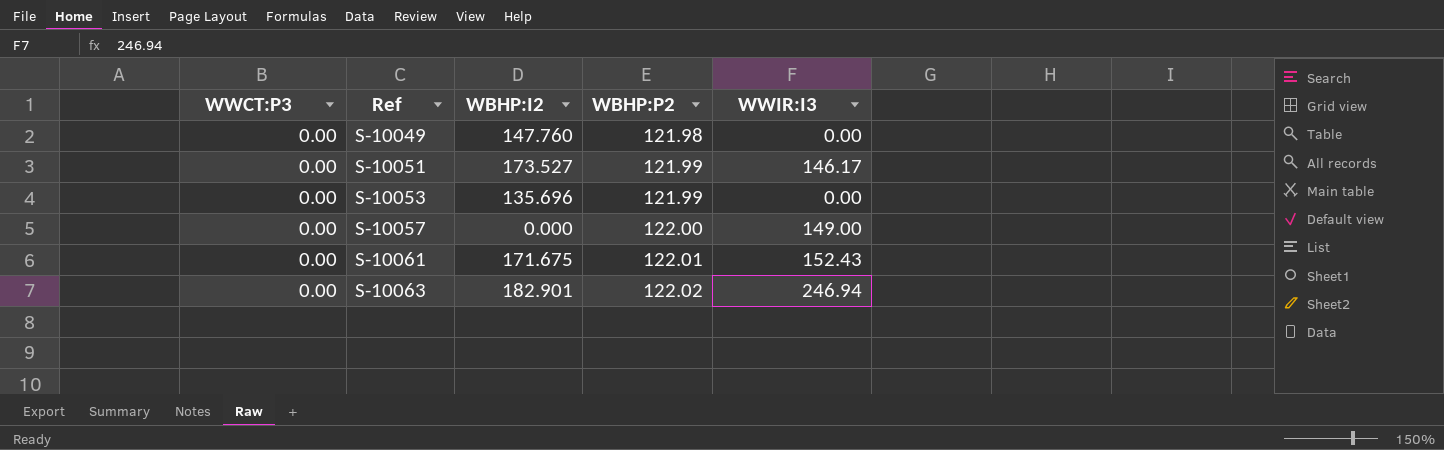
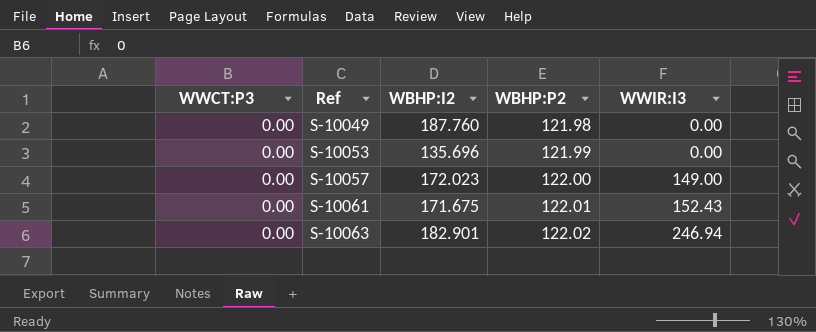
row S-10051: 0.00 | 173.527 | 121.99 | 146.17 -> none
S-10049 | WBHP:I2: 147.760 -> 187.760
S-10057 | WBHP:I2: 0.000 -> 172.023

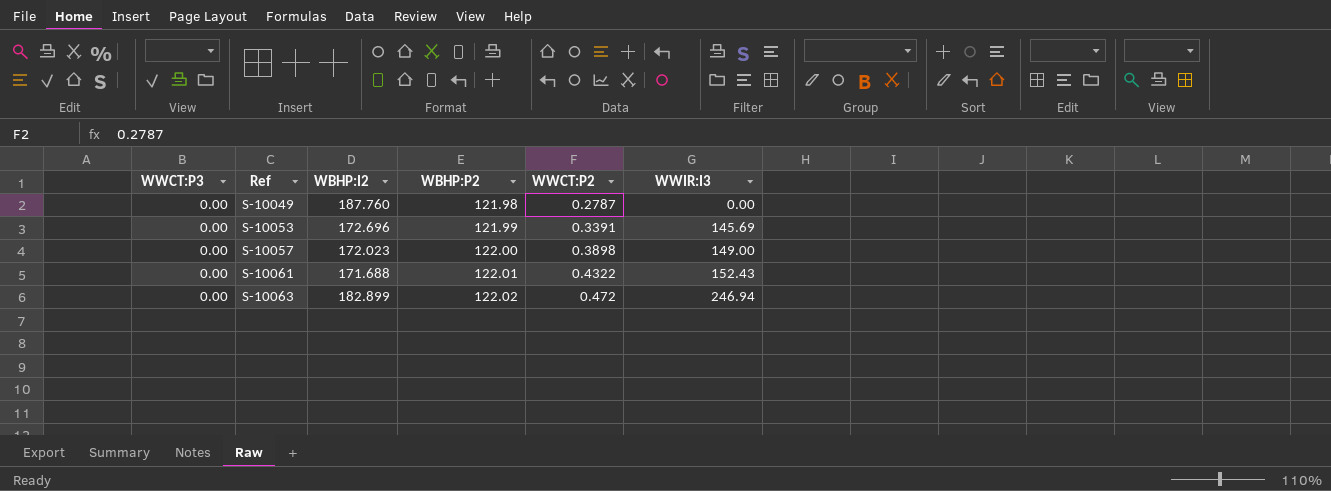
column WWCT:P2 | position: none -> 5
S-10053 | WBHP:I2: 135.696 -> 172.696
S-10053 | WWIR:I3: 0.00 -> 145.69
S-10061 | WBHP:I2: 171.675 -> 171.688
S-10063 | WBHP:I2: 182.901 -> 182.899

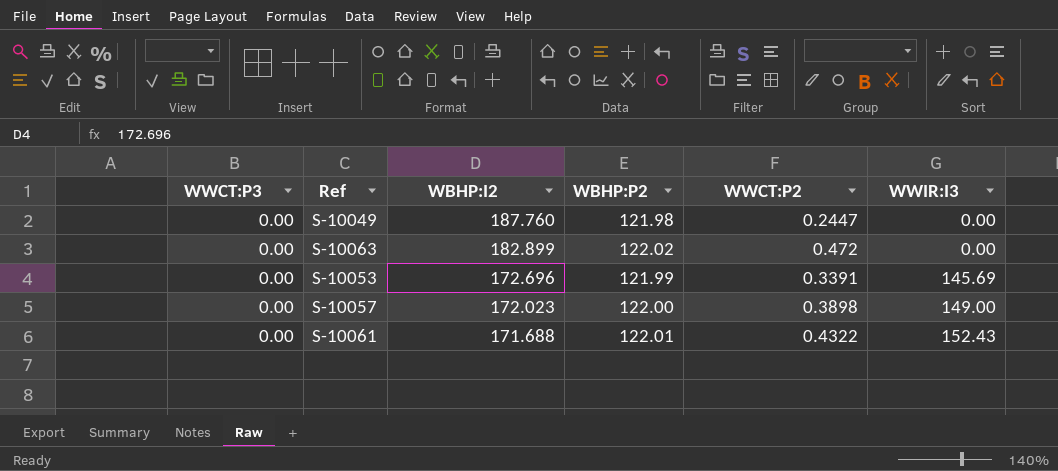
row order: Ref ascending -> WBHP:I2 descending
S-10049 | WWCT:P2: 0.2787 -> 0.2447
S-10063 | WWIR:I3: 246.94 -> 0.00

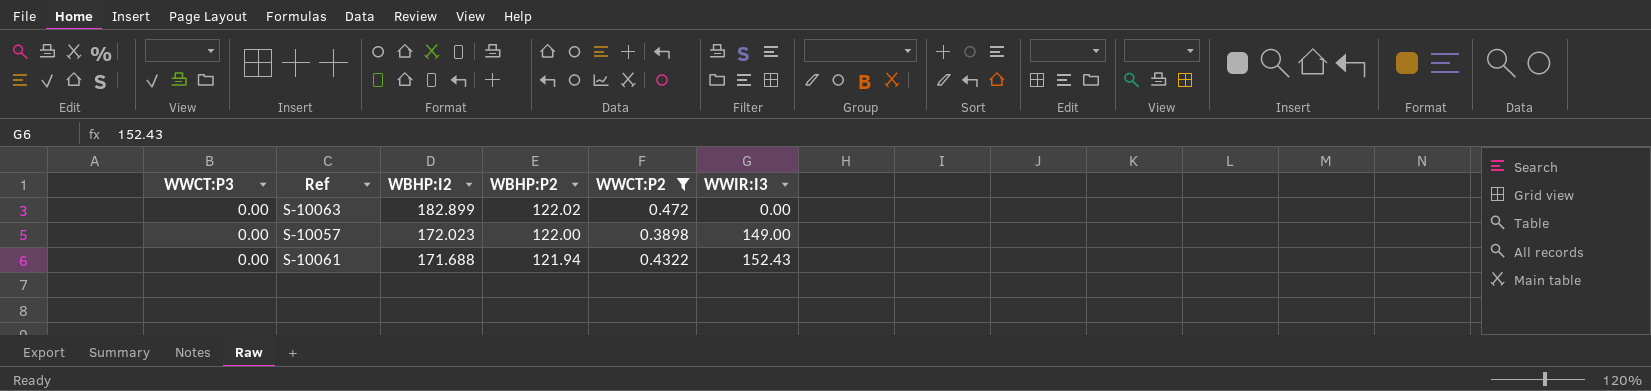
filter: none -> WWCT:P2 >= 0.3898
S-10061 | WBHP:P2: 122.01 -> 121.94

